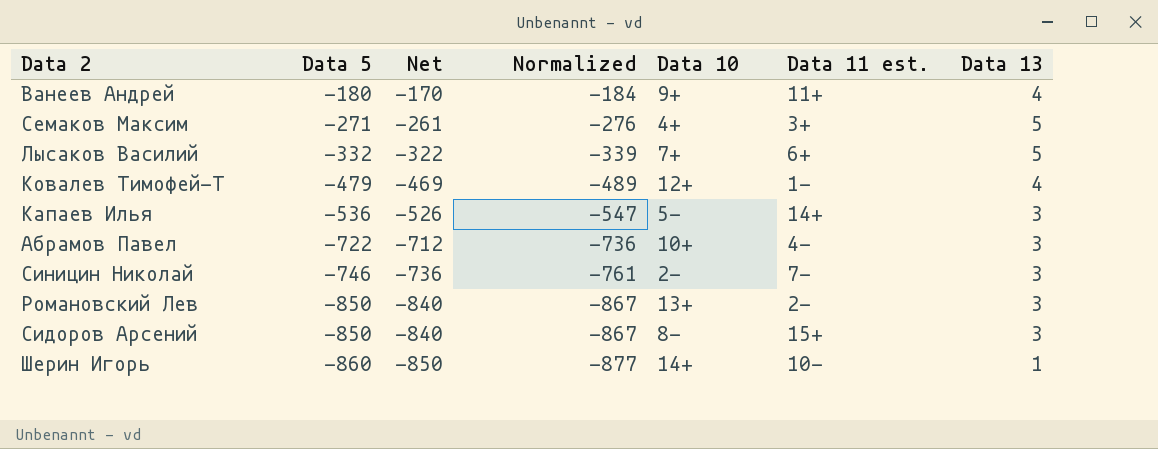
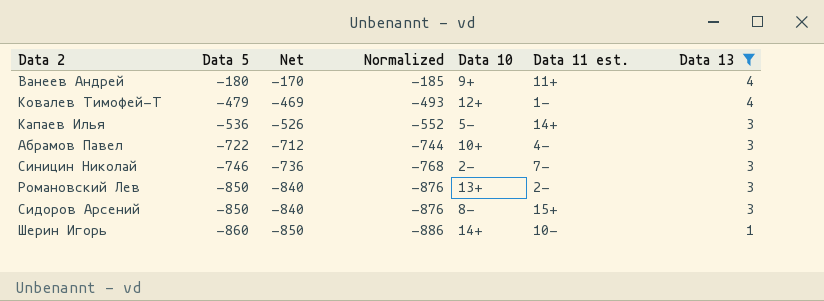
filter: none -> Data 13 != 5
column Normalized | formula: [Data 5] * 1.02 -> [Data 5] * 1.03

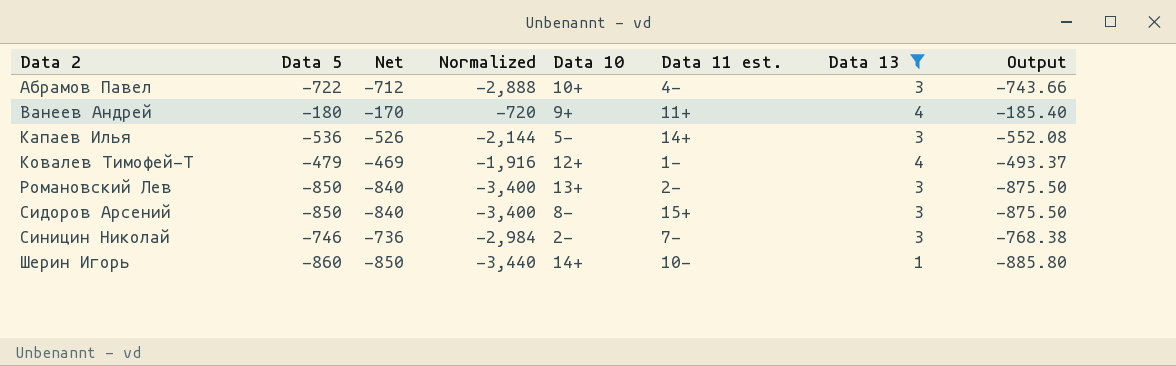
row order: Data 5 descending -> Data 2 ascending
column Normalized | formula: [Data 5] * 1.03 -> [Data 5] * 4
column Output | formula: none -> [Data 5] * 1.03

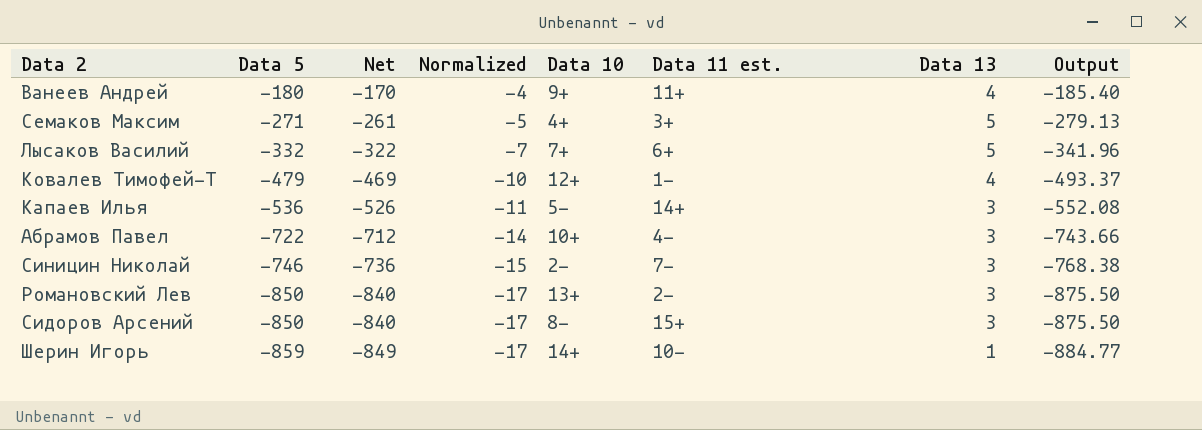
filter: Data 13 != 5 -> none
row order: Data 2 ascending -> Data 5 descending
column Normalized | formula: [Data 5] * 4 -> [Data 5] * 0.02
Шерин Игорь | Data 5: -860 -> -859
Шерин Игорь | Net: -850 -> -849
Шерин Игорь | Output: -885.80 -> -884.77

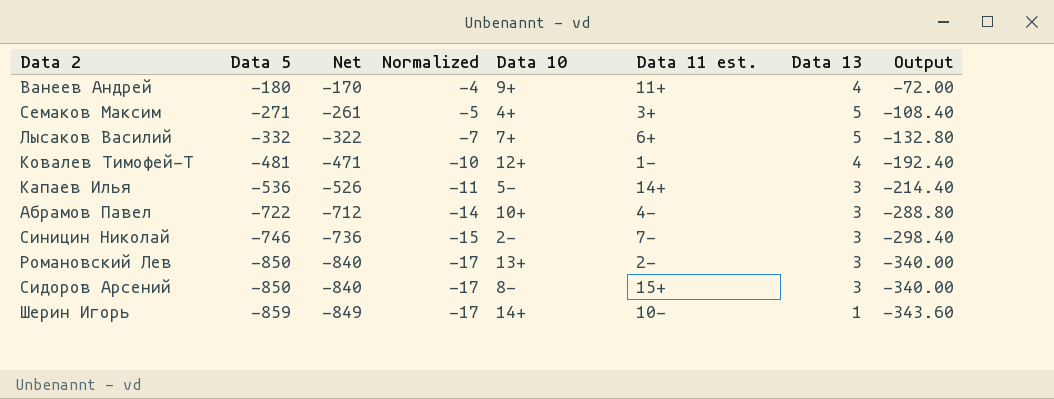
column Output | formula: [Data 5] * 1.03 -> [Data 5] * 0.4
Ковалев Тимофей-Т | Data 5: -479 -> -481
Ковалев Тимофей-Т | Net: -469 -> -471

